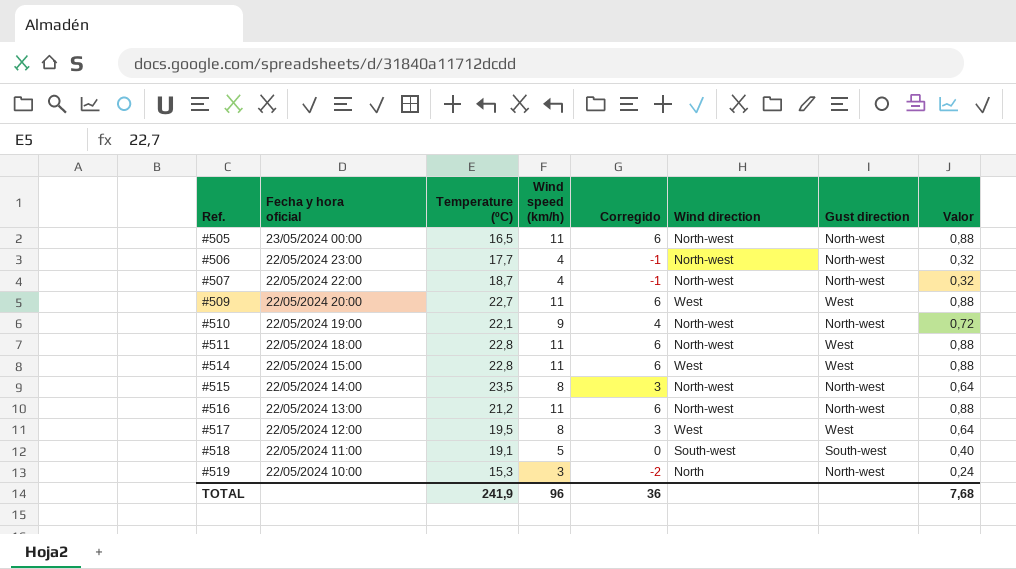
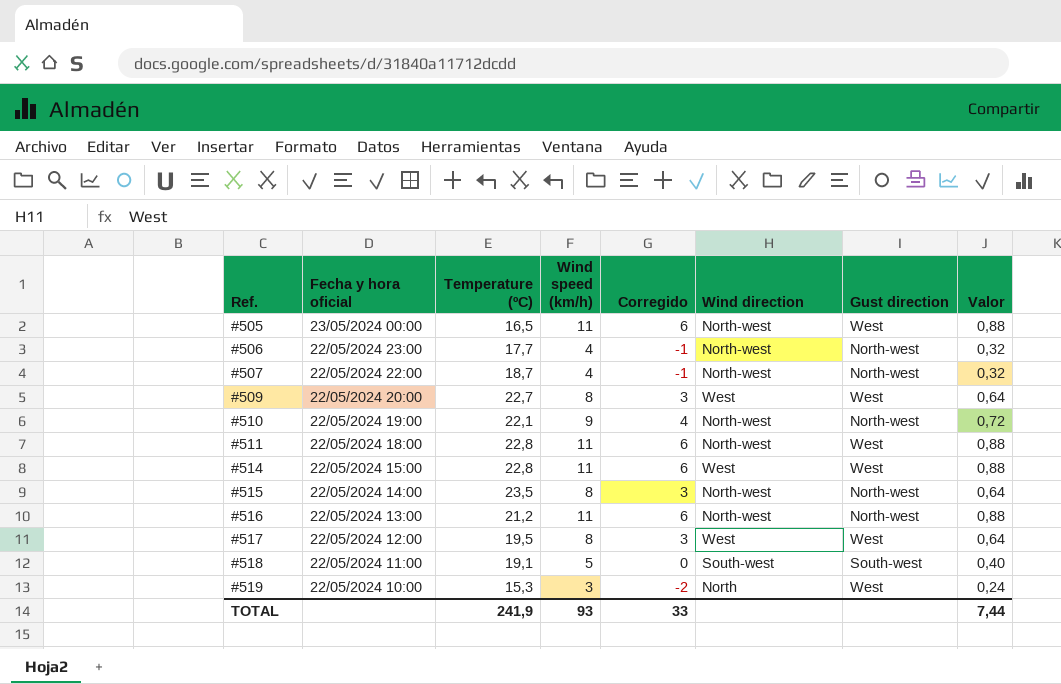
#505 | Gust direction: North-west -> West
#509 | Wind speed (km/h): 11 -> 8
#509 | Corregido: 6 -> 3
#509 | Valor: 0,88 -> 0,64
#519 | Gust direction: North-west -> West
TOTAL | Wind speed (km/h): 96 -> 93
TOTAL | Corregido: 36 -> 33
TOTAL | Valor: 7,68 -> 7,44

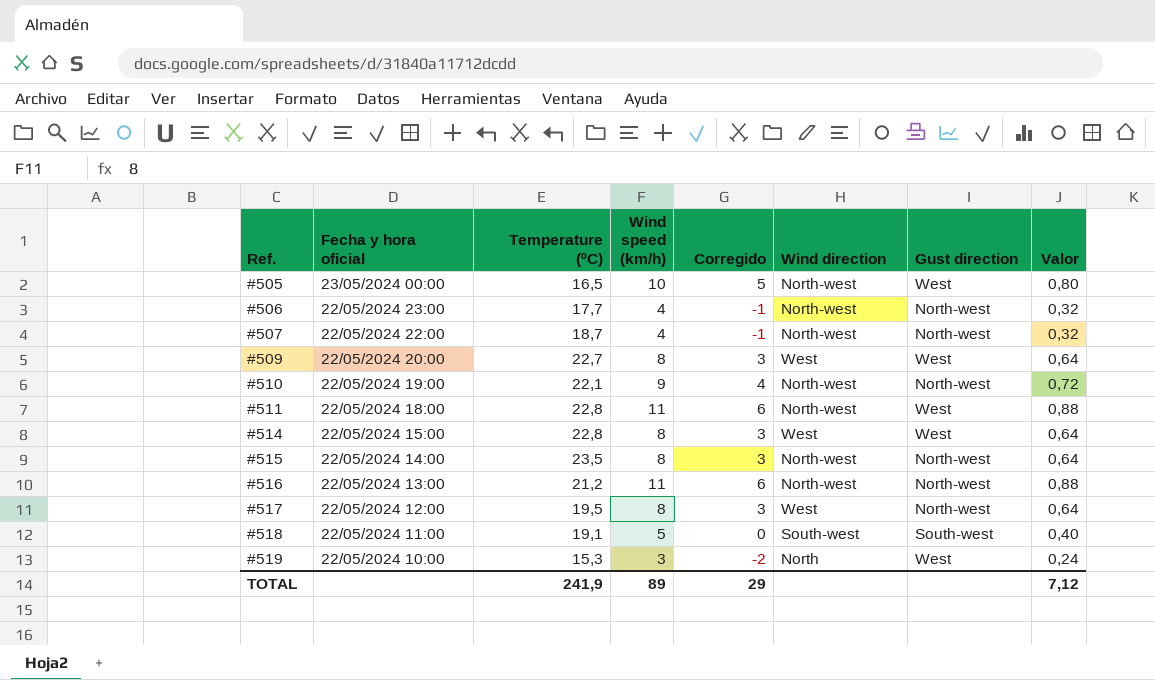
#505 | Wind speed (km/h): 11 -> 10
#505 | Corregido: 6 -> 5
#505 | Valor: 0,88 -> 0,80
#514 | Wind speed (km/h): 11 -> 8
#514 | Corregido: 6 -> 3
#514 | Valor: 0,88 -> 0,64
#517 | Gust direction: West -> North-west
TOTAL | Wind speed (km/h): 93 -> 89
TOTAL | Corregido: 33 -> 29
TOTAL | Valor: 7,44 -> 7,12

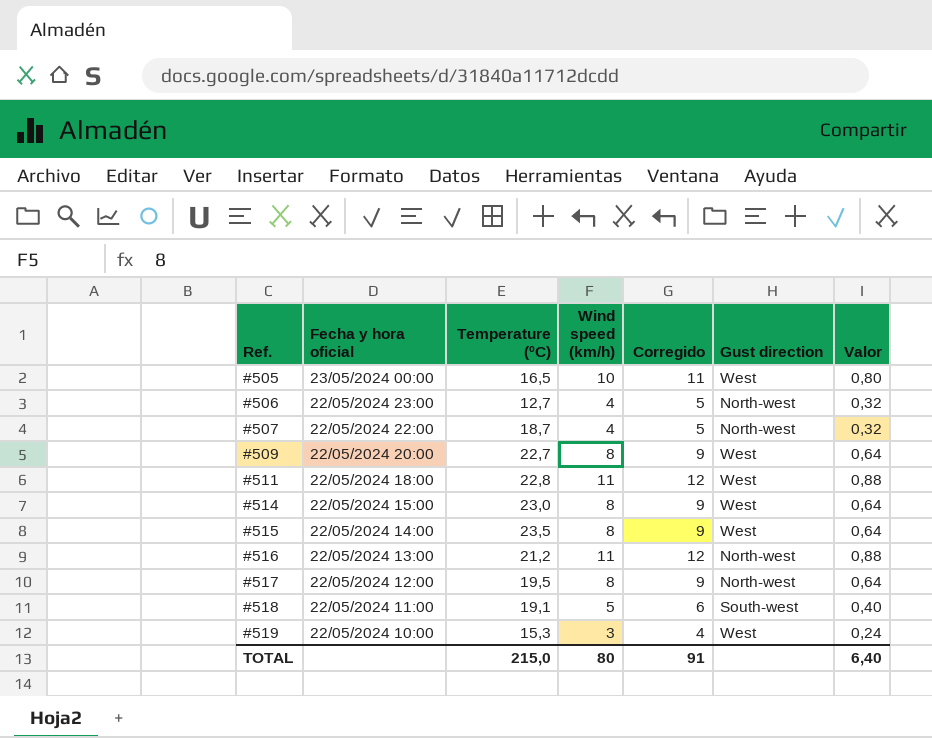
column Wind direction | position: 6 -> none
column Corregido | formula: [Wind speed (km/h)] - 5 -> [Wind speed (km/h)] + 1
row #510: 22/05/2024 19:00 | 22,1 | 9 | 4 | North-west | North-west | 0,72 -> none
#506 | Temperature (ºC): 17,7 -> 12,7
#514 | Temperature (ºC): 22,8 -> 23,0
#515 | Gust direction: North-west -> West
TOTAL | Temperature (ºC): 241,9 -> 215,0
TOTAL | Wind speed (km/h): 89 -> 80
TOTAL | Corregido: 29 -> 91
TOTAL | Valor: 7,12 -> 6,40

